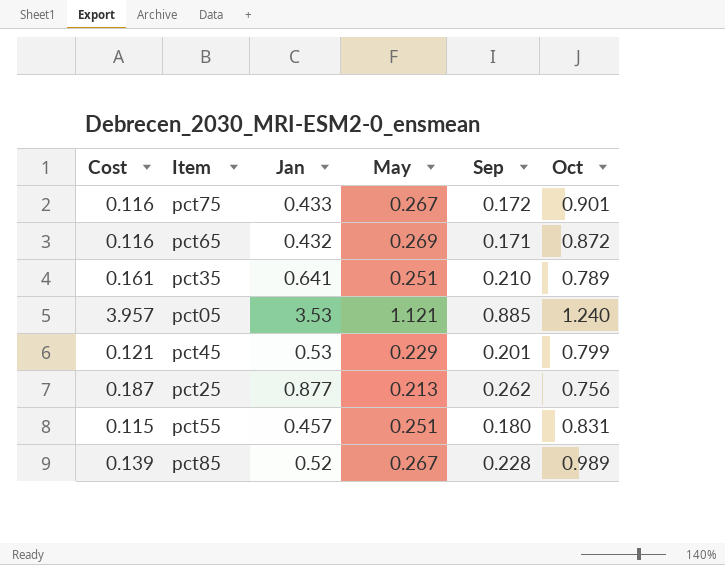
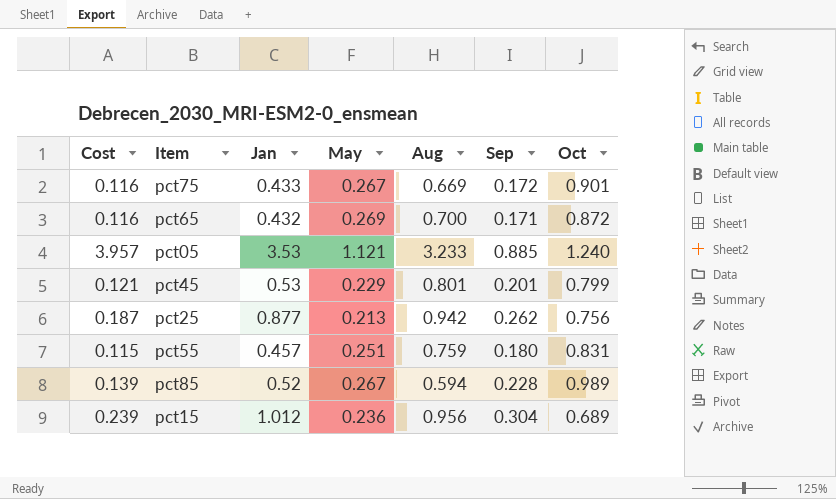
column Aug | position: none -> 5
row pct35: 0.161 | 0.641 | 0.251 | 0.210 | 0.789 -> none
row pct15: none -> 0.239 | 1.012 | 0.236 | 0.956 | 0.304 | 0.689

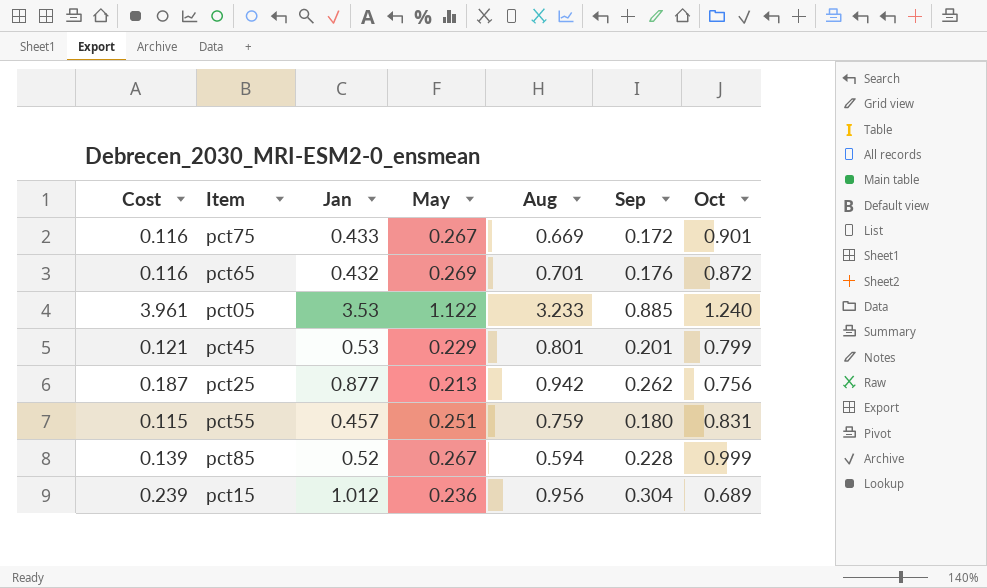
pct65 | Aug: 0.700 -> 0.701
pct65 | Sep: 0.171 -> 0.176
pct05 | Cost: 3.957 -> 3.961
pct05 | May: 1.121 -> 1.122
pct85 | Oct: 0.989 -> 0.999

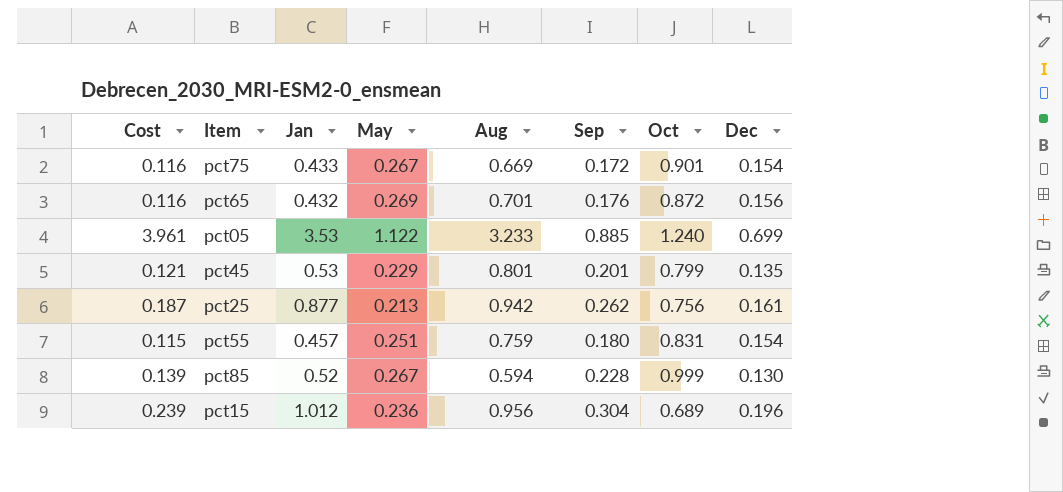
column Dec | position: none -> 8

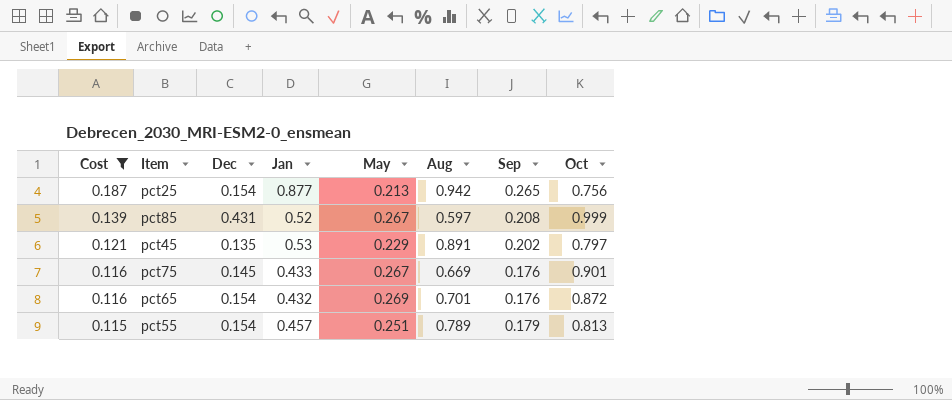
filter: none -> Cost <= 0.187
row order: none -> Cost descending
column Dec | position: 8 -> 3
pct25 | Dec: 0.161 -> 0.154
pct25 | Sep: 0.262 -> 0.265
pct85 | Dec: 0.130 -> 0.431
pct85 | Aug: 0.594 -> 0.597
pct85 | Sep: 0.228 -> 0.208
pct45 | Aug: 0.801 -> 0.891
pct45 | Sep: 0.201 -> 0.202
pct45 | Oct: 0.799 -> 0.797
pct75 | Dec: 0.154 -> 0.145
pct75 | Sep: 0.172 -> 0.176
pct65 | Dec: 0.156 -> 0.154
pct55 | Aug: 0.759 -> 0.789
pct55 | Sep: 0.180 -> 0.179
pct55 | Oct: 0.831 -> 0.813

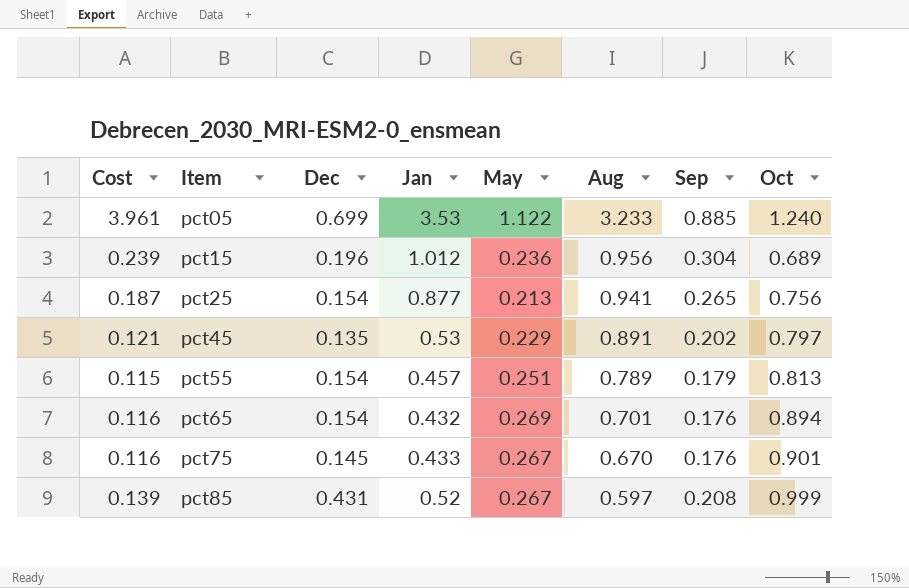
filter: Cost <= 0.187 -> none
row order: Cost descending -> Item ascending
pct25 | Aug: 0.942 -> 0.941
pct65 | Oct: 0.872 -> 0.894
pct75 | Aug: 0.669 -> 0.670

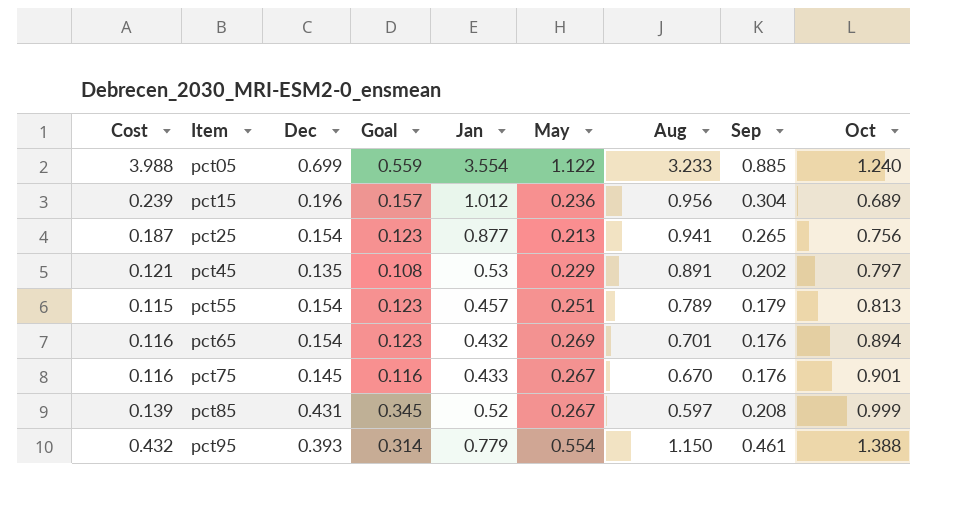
column Goal | formula: none -> [Dec] * 0.8
pct05 | Cost: 3.961 -> 3.988
pct05 | Jan: 3.53 -> 3.554
row pct95: none -> 0.432 | 0.393 | 0.314 | 0.779 | 0.554 | 1.150 | 0.461 | 1.388

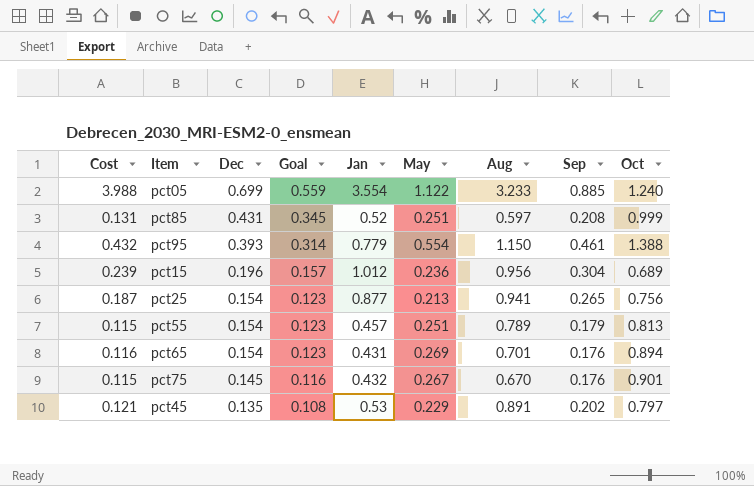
row order: Item ascending -> Dec descending
pct85 | Cost: 0.139 -> 0.131
pct85 | May: 0.267 -> 0.251
pct65 | Jan: 0.432 -> 0.431
pct75 | Cost: 0.116 -> 0.115
pct75 | Jan: 0.433 -> 0.432

